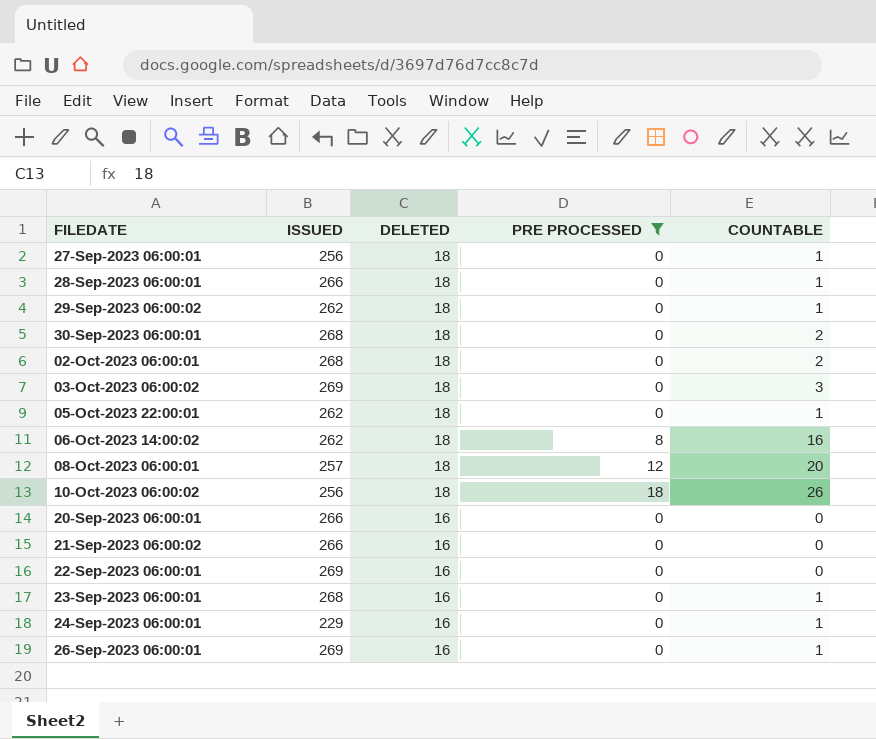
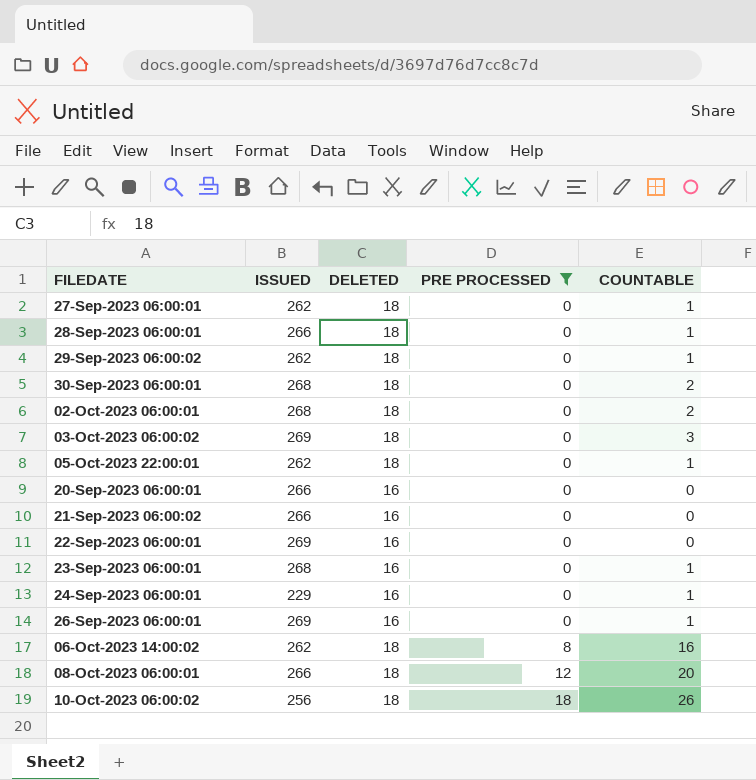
row order: DELETED descending -> PRE PROCESSED ascending
27-Sep-2023 06:00:01 | ISSUED: 256 -> 262
08-Oct-2023 06:00:01 | ISSUED: 257 -> 266

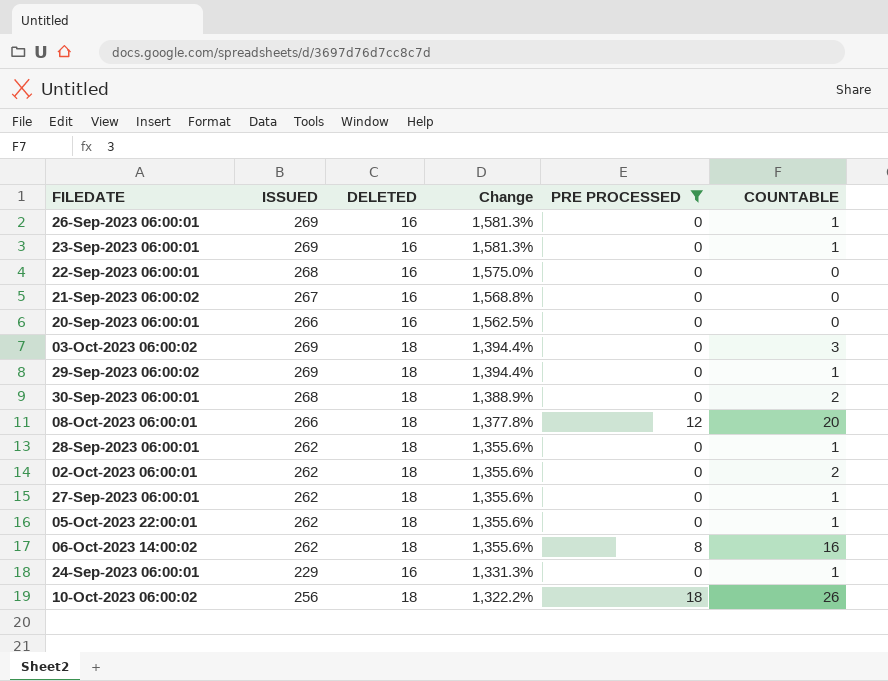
row order: PRE PROCESSED ascending -> Change descending
column Change | formula: none -> ([ISSUED] - [DELETED]) / [DELETED]
23-Sep-2023 06:00:01 | ISSUED: 268 -> 269
22-Sep-2023 06:00:01 | ISSUED: 269 -> 268
21-Sep-2023 06:00:02 | ISSUED: 266 -> 267
29-Sep-2023 06:00:02 | ISSUED: 262 -> 269
28-Sep-2023 06:00:01 | ISSUED: 266 -> 262
02-Oct-2023 06:00:01 | ISSUED: 268 -> 262

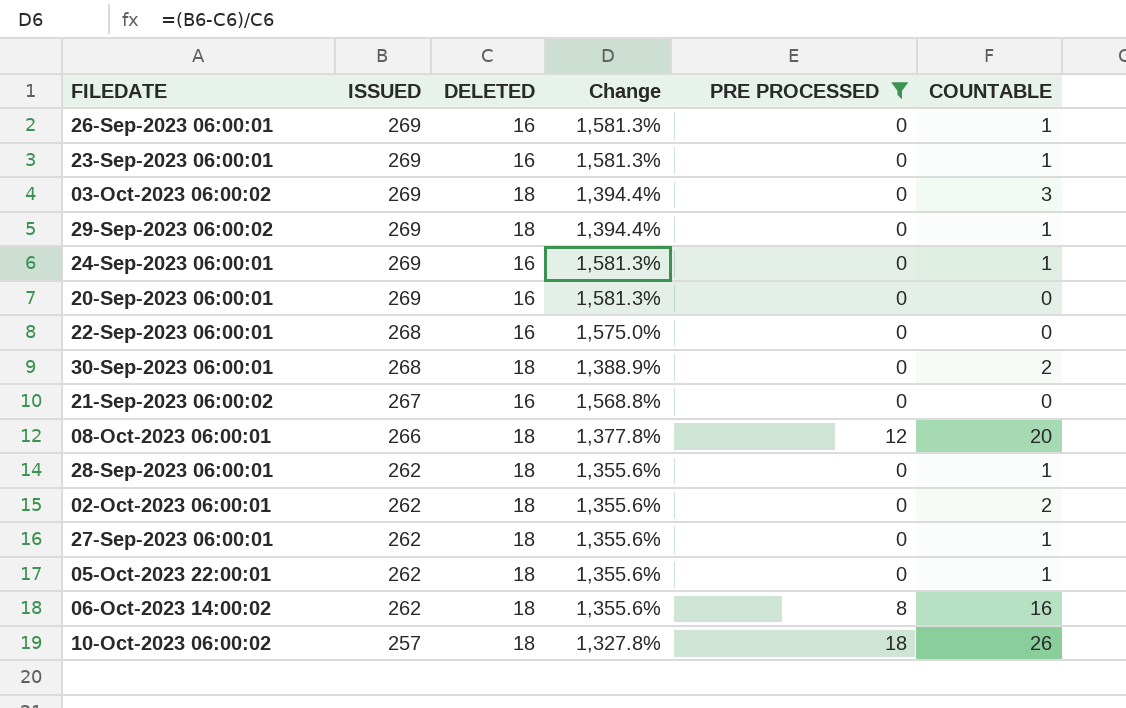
row order: Change descending -> ISSUED descending
24-Sep-2023 06:00:01 | ISSUED: 229 -> 269
24-Sep-2023 06:00:01 | Change: 1,331.3% -> 1,581.3%
20-Sep-2023 06:00:01 | ISSUED: 266 -> 269
20-Sep-2023 06:00:01 | Change: 1,562.5% -> 1,581.3%
10-Oct-2023 06:00:02 | ISSUED: 256 -> 257
10-Oct-2023 06:00:02 | Change: 1,322.2% -> 1,327.8%

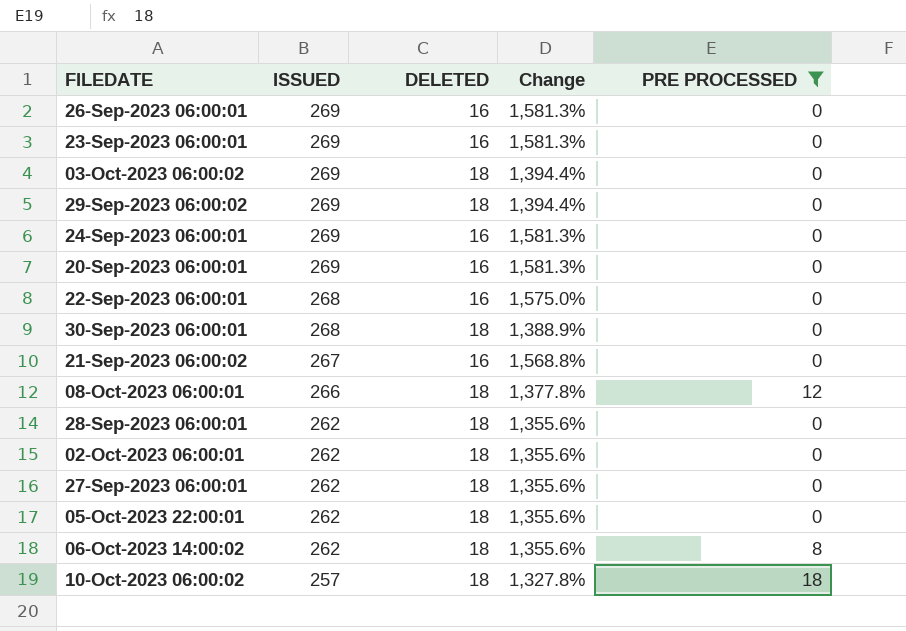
column COUNTABLE | position: 6 -> none

